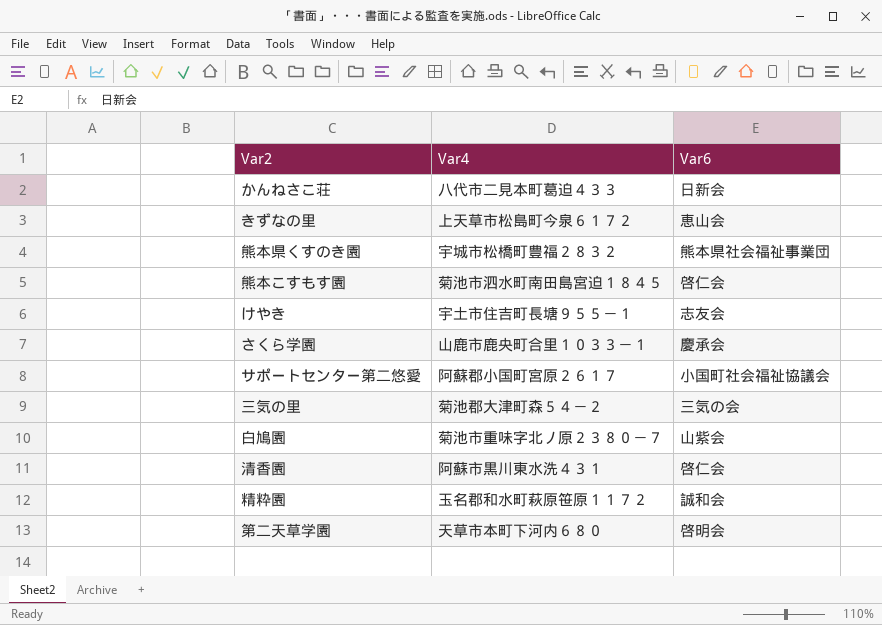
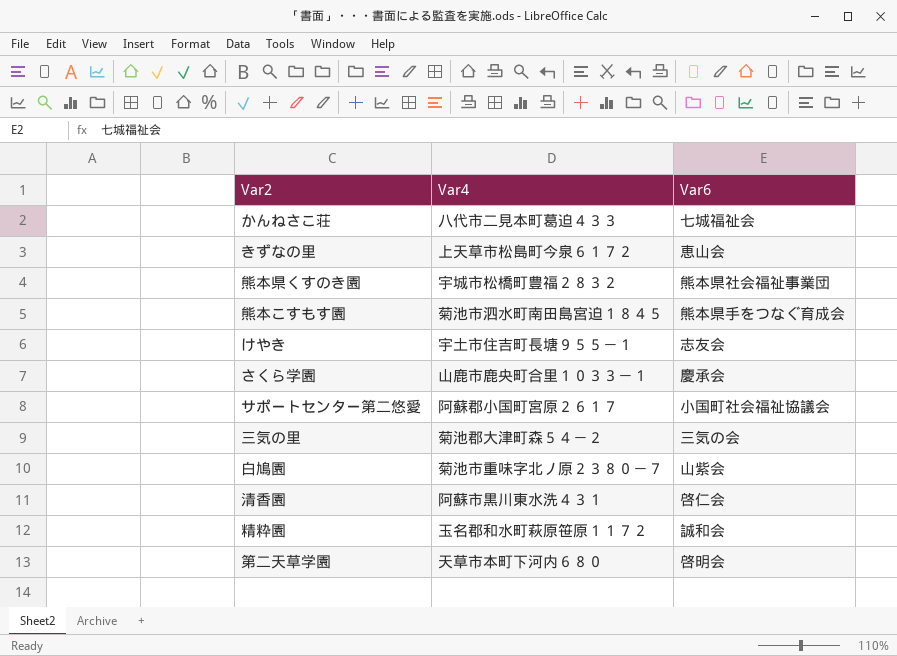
かんねさこ荘 | Var6: 日新会 -> 七城福祉会
熊本こすもす園 | Var6: 啓仁会 -> 熊本県手をつなぐ育成会

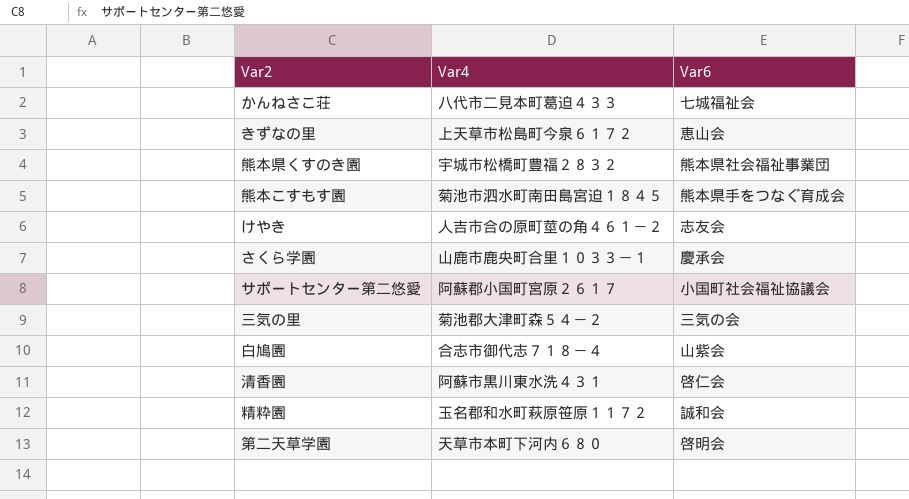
けやき | Var4: 宇土市住吉町長塘９５５－１ -> 人吉市合の原町莖の角４６１－２
白鳩園 | Var4: 菊池市重味字北ノ原２３８０－７ -> 合志市御代志７１８－４

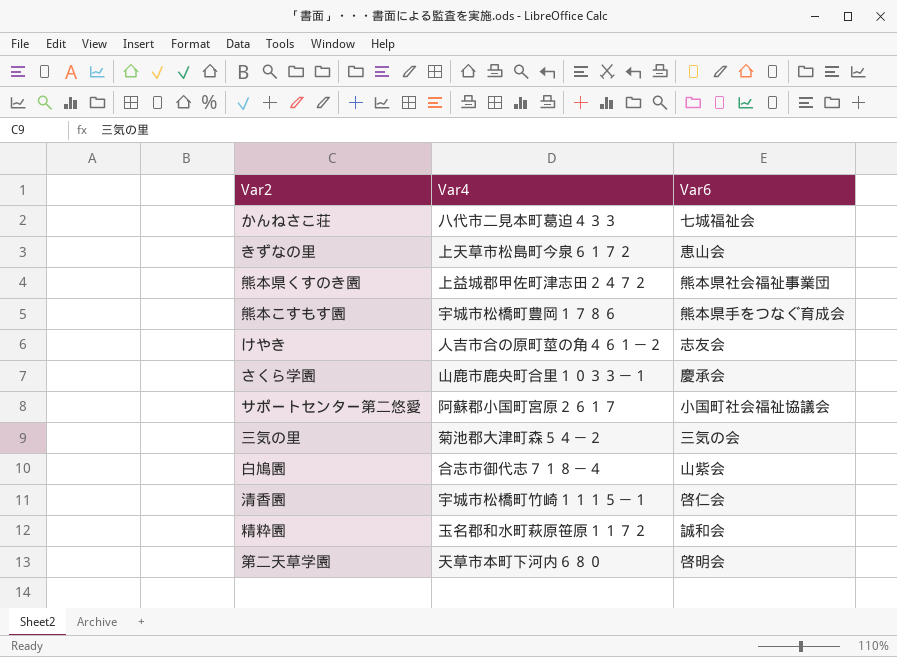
熊本県くすのき園 | Var4: 宇城市松橋町豊福２８３２ -> 上益城郡甲佐町津志田２４７２
熊本こすもす園 | Var4: 菊池市泗水町南田島宮迫１８４５ -> 宇城市松橋町豊岡１７８６
清香園 | Var4: 阿蘇市黒川東水洗４３１ -> 宇城市松橋町竹崎１１１５－１

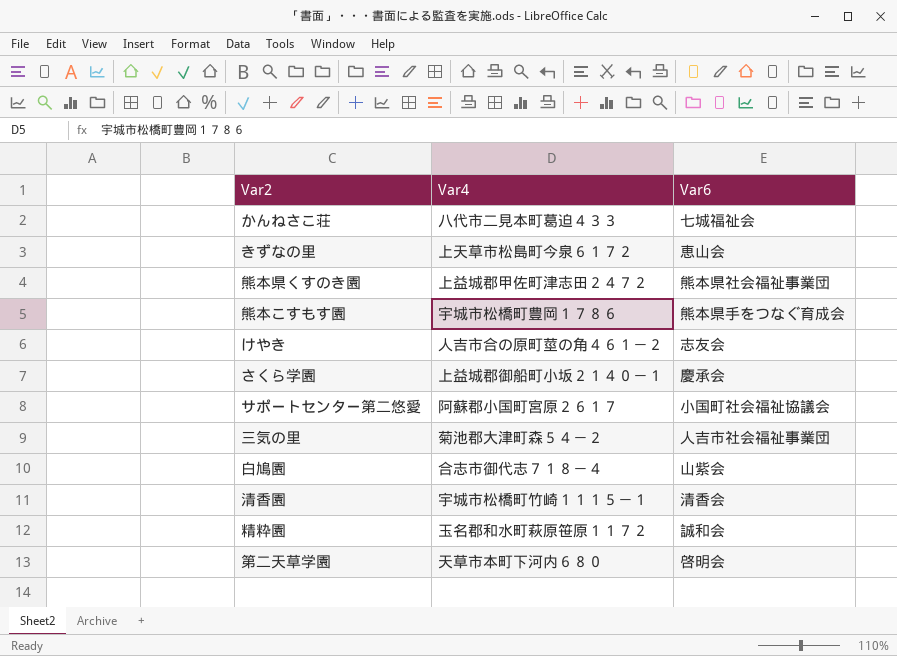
さくら学園 | Var4: 山鹿市鹿央町合里１０３３－１ -> 上益城郡御船町小坂２１４０－１
三気の里 | Var6: 三気の会 -> 人吉市社会福祉事業団
清香園 | Var6: 啓仁会 -> 清香会

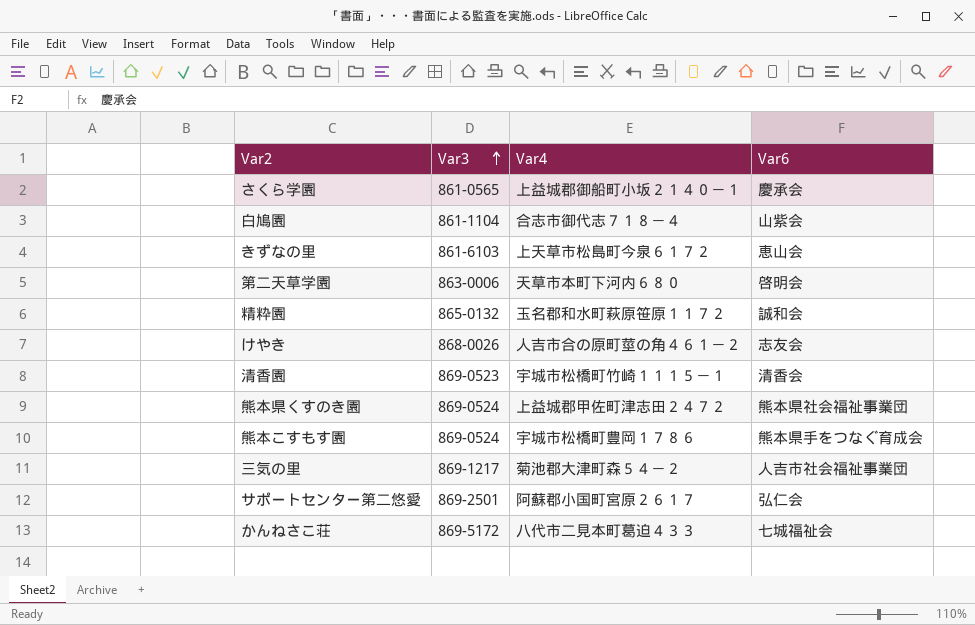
row order: none -> Var3 ascending
column Var3 | position: none -> 2
サポートセンター第二悠愛 | Var6: 小国町社会福祉協議会 -> 弘仁会

